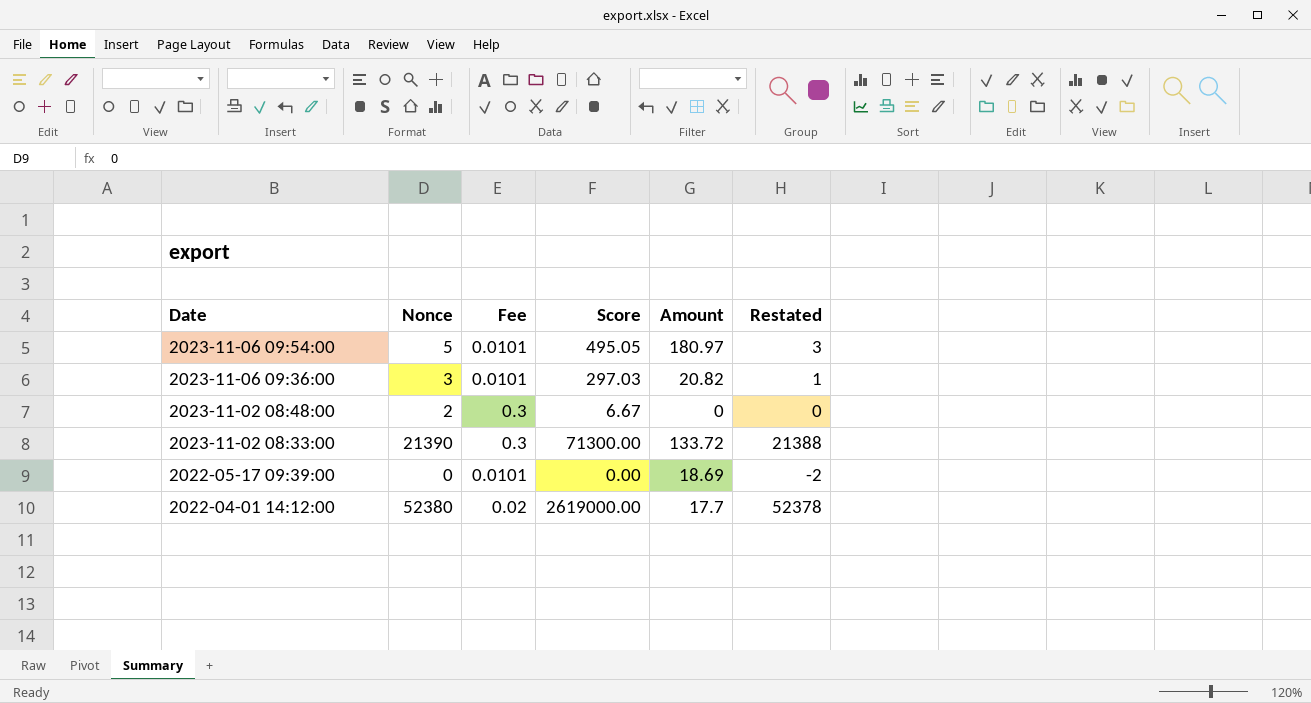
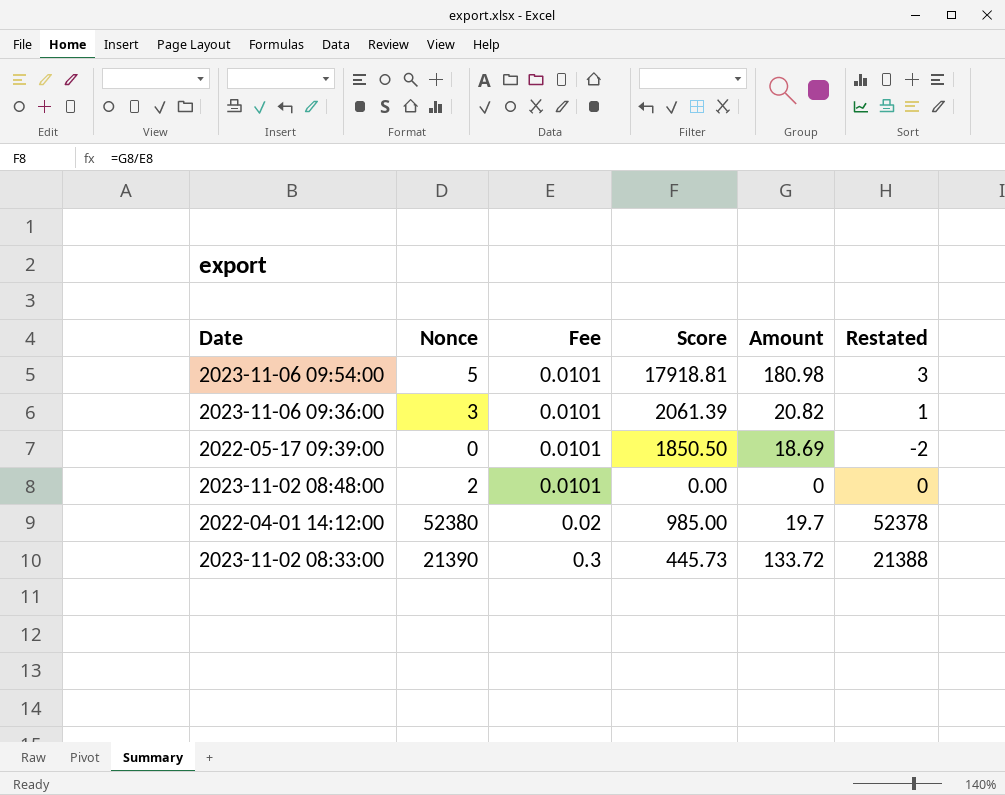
row order: Date descending -> Fee ascending
column Score | formula: [Nonce] / [Fee] -> [Amount] / [Fee]
2023-11-06 09:54:00 | Amount: 180.97 -> 180.98
2023-11-02 08:48:00 | Fee: 0.3 -> 0.0101
2022-04-01 14:12:00 | Amount: 17.7 -> 19.7

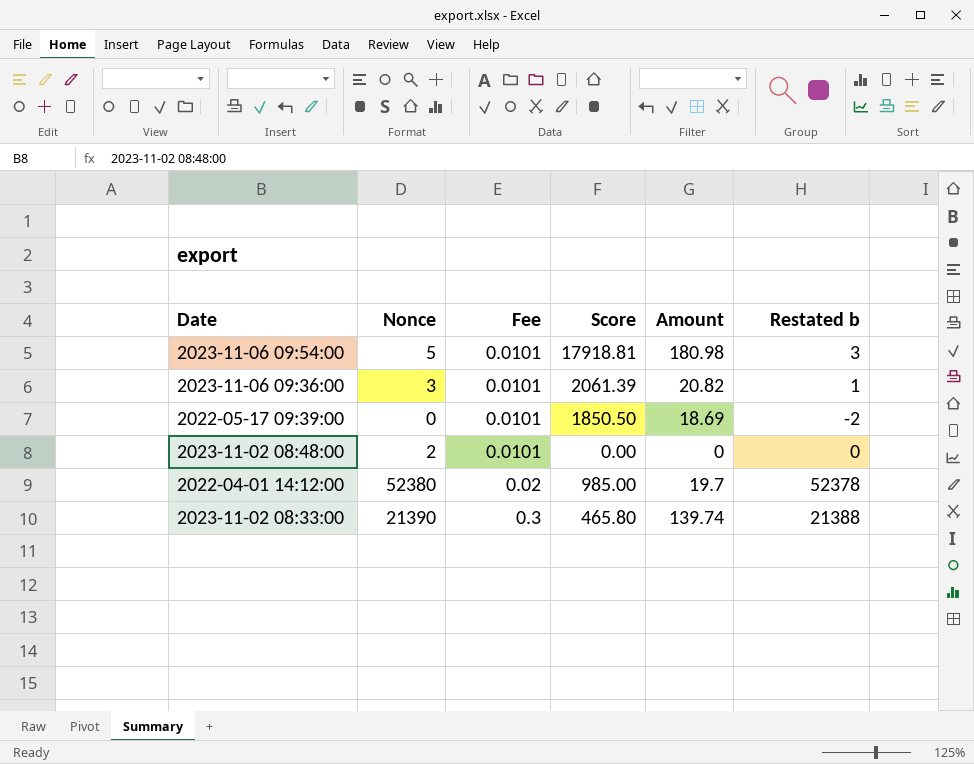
column name: Restated -> Restated b
2023-11-02 08:33:00 | Score: 445.73 -> 465.80
2023-11-02 08:33:00 | Amount: 133.72 -> 139.74

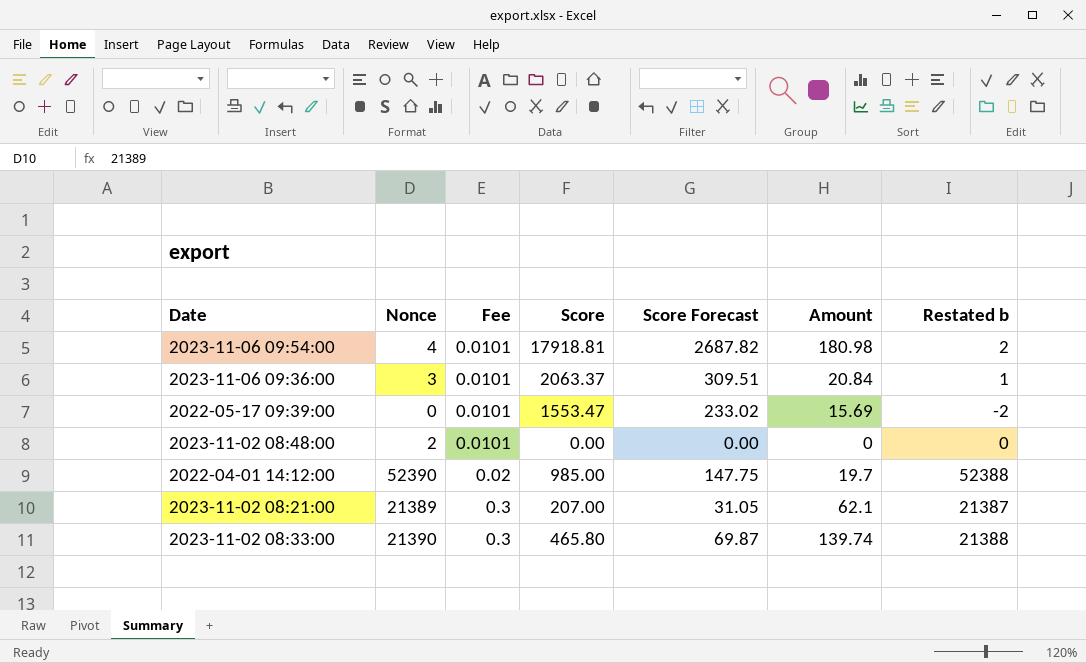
column Score Forecast | formula: none -> [Score] * 0.15
2023-11-06 09:54:00 | Nonce: 5 -> 4
2023-11-06 09:54:00 | Restated b: 3 -> 2
2023-11-06 09:36:00 | Score: 2061.39 -> 2063.37
2023-11-06 09:36:00 | Amount: 20.82 -> 20.84
2022-05-17 09:39:00 | Score: 1850.50 -> 1553.47
2022-05-17 09:39:00 | Amount: 18.69 -> 15.69
2022-04-01 14:12:00 | Nonce: 52380 -> 52390
2022-04-01 14:12:00 | Restated b: 52378 -> 52388
row 2023-11-02 08:21:00: none -> 21389 | 0.3 | 207.00 | 31.05 | 62.1 | 21387

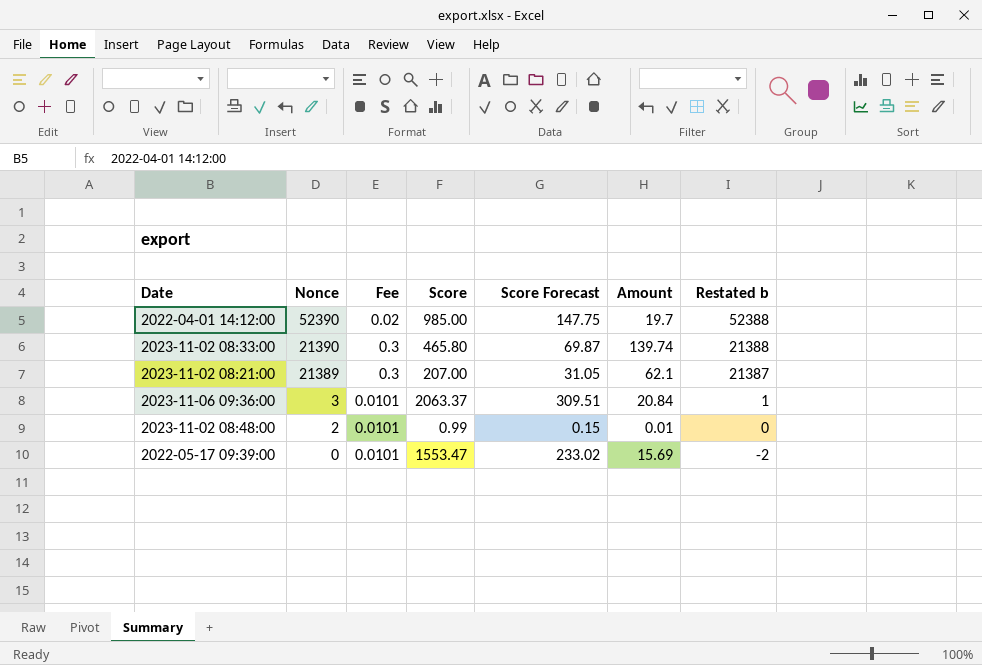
row order: Fee ascending -> Nonce descending
row 2023-11-06 09:54:00: 4 | 0.0101 | 17918.81 | 2687.82 | 180.98 | 2 -> none
2023-11-02 08:48:00 | Score: 0.00 -> 0.99
2023-11-02 08:48:00 | Score Forecast: 0.00 -> 0.15
2023-11-02 08:48:00 | Amount: 0 -> 0.01

